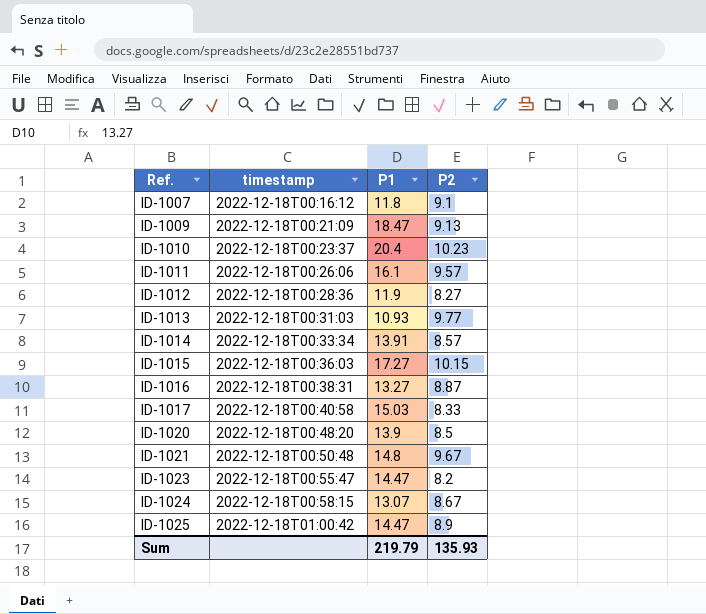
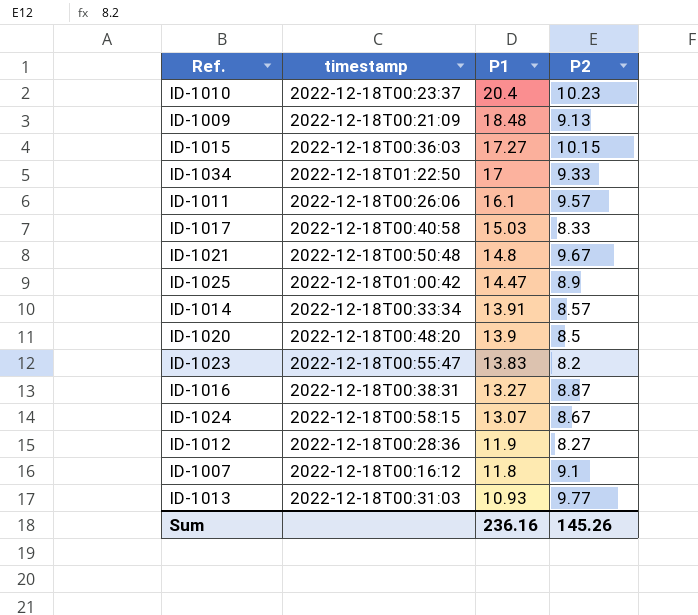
row order: Ref. ascending -> P1 descending
ID-1009 | P1: 18.47 -> 18.48
row ID-1034: none -> 2022-12-18T01:22:50 | 17 | 9.33
ID-1023 | P1: 14.47 -> 13.83
Sum | P1: 219.79 -> 236.16
Sum | P2: 135.93 -> 145.26

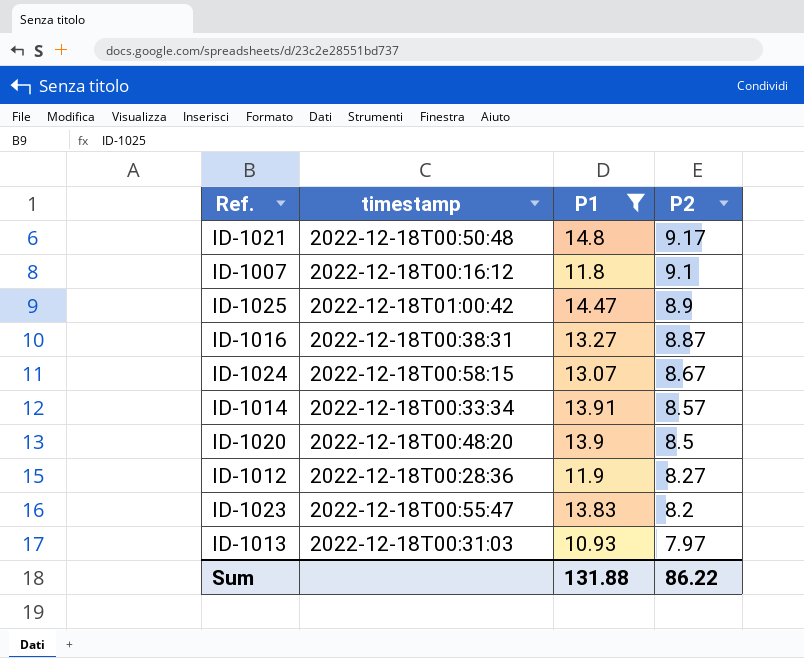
filter: none -> P1 <= 14.8
row order: P1 descending -> P2 descending
ID-1021 | P2: 9.67 -> 9.17
ID-1013 | P2: 9.77 -> 7.97
Sum | P1: 236.16 -> 131.88
Sum | P2: 145.26 -> 86.22

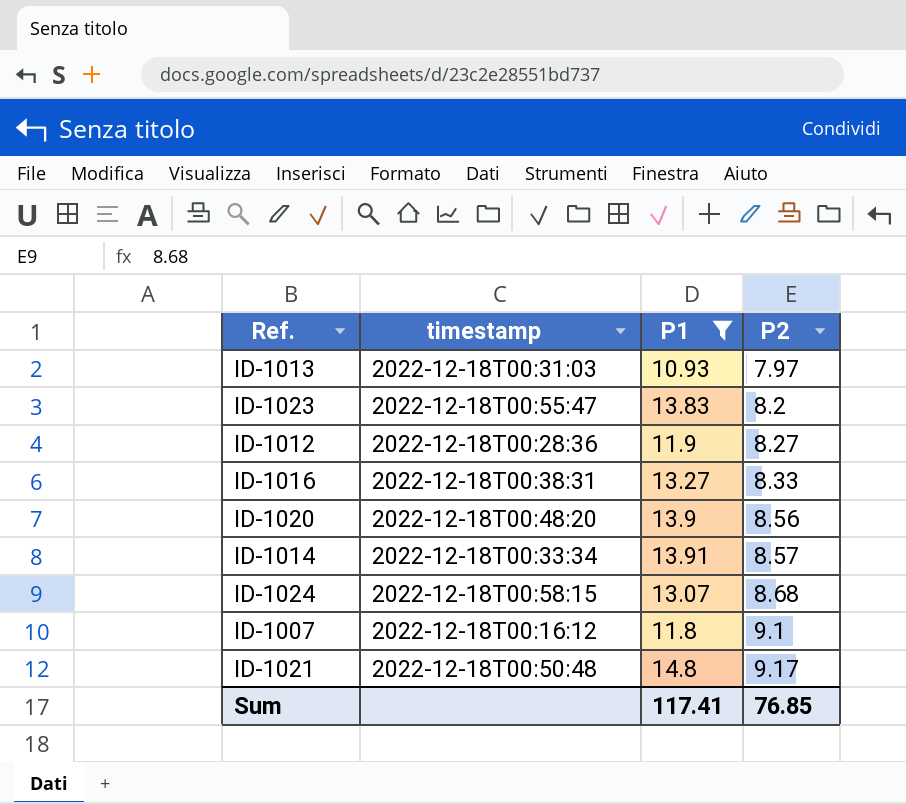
row order: P2 descending -> P2 ascending
row ID-1025: 2022-12-18T01:00:42 | 14.47 | 8.9 -> none
ID-1016 | P2: 8.87 -> 8.33
ID-1020 | P2: 8.5 -> 8.56
ID-1024 | P2: 8.67 -> 8.68
Sum | P1: 131.88 -> 117.41
Sum | P2: 86.22 -> 76.85

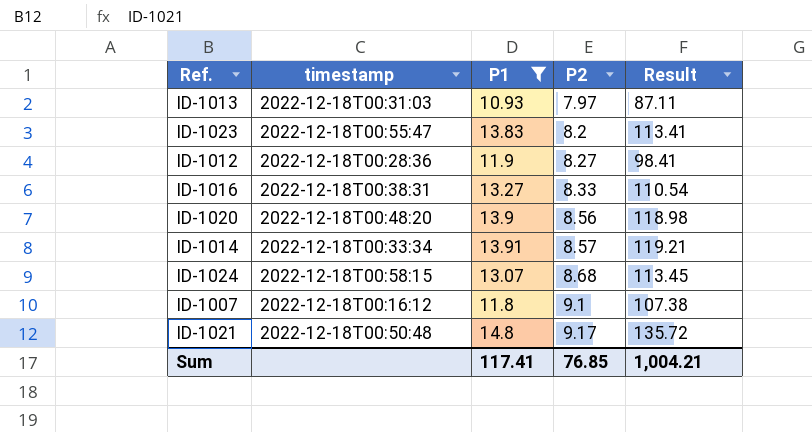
column Result | formula: none -> [P1] * [P2]

